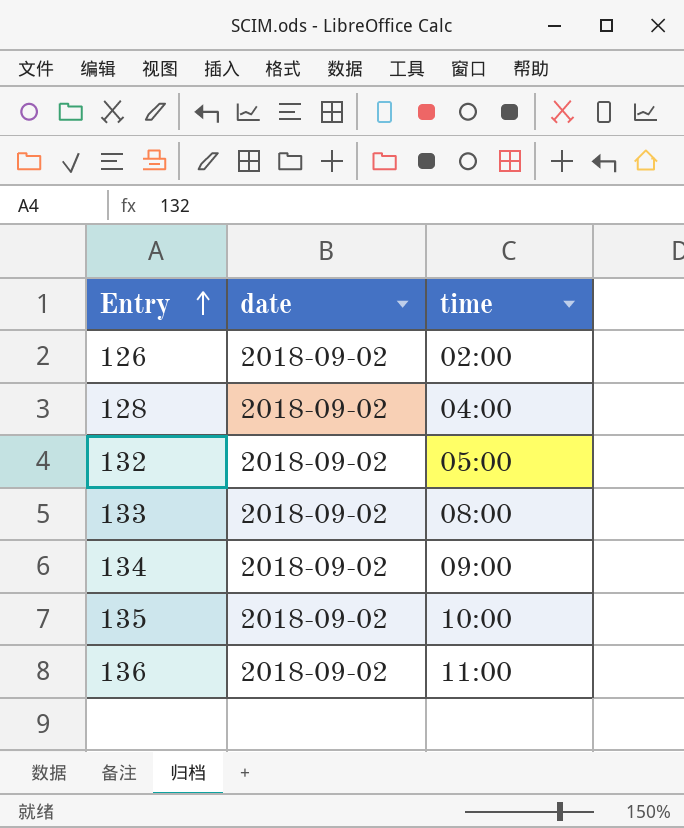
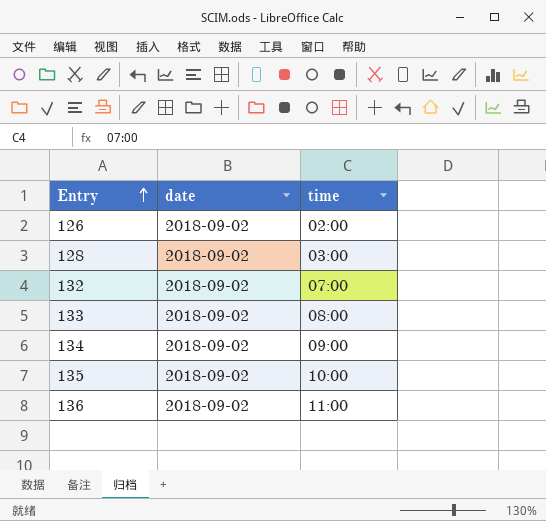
128 | time: 04:00 -> 03:00
132 | time: 05:00 -> 07:00

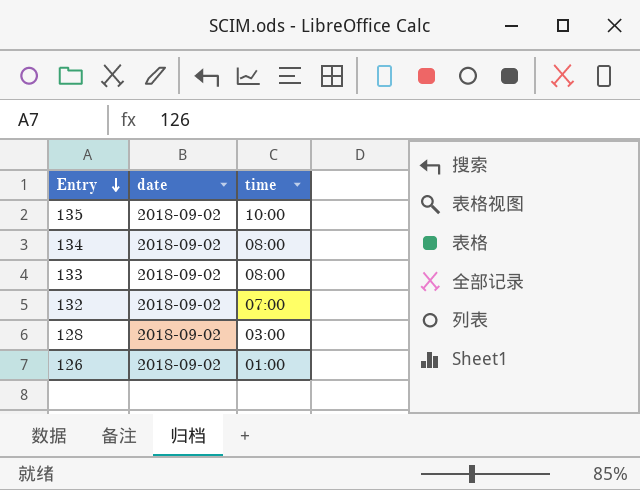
row order: Entry ascending -> Entry descending
row 136: 2018-09-02 | 11:00 -> none
134 | time: 09:00 -> 08:00
126 | time: 02:00 -> 01:00

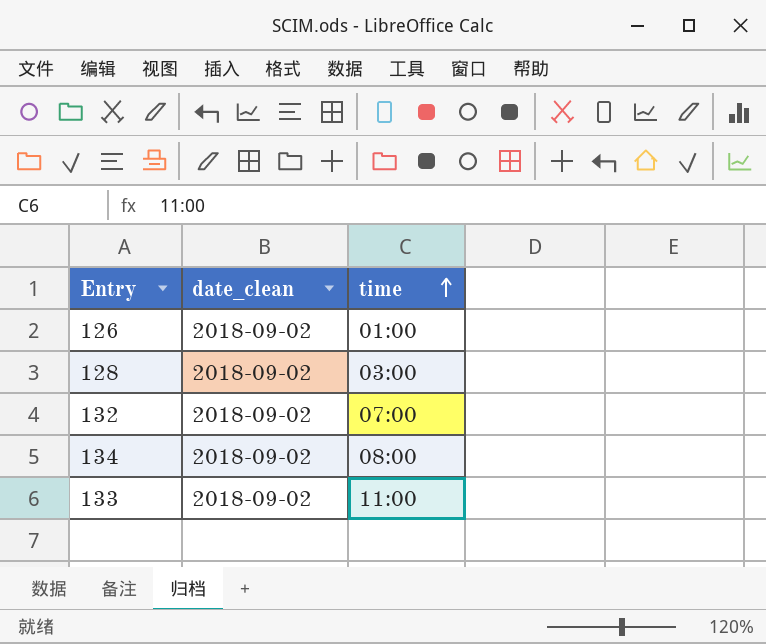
row order: Entry descending -> time ascending
column name: date -> date_clean
row 135: 2018-09-02 | 10:00 -> none
133 | time: 08:00 -> 11:00

